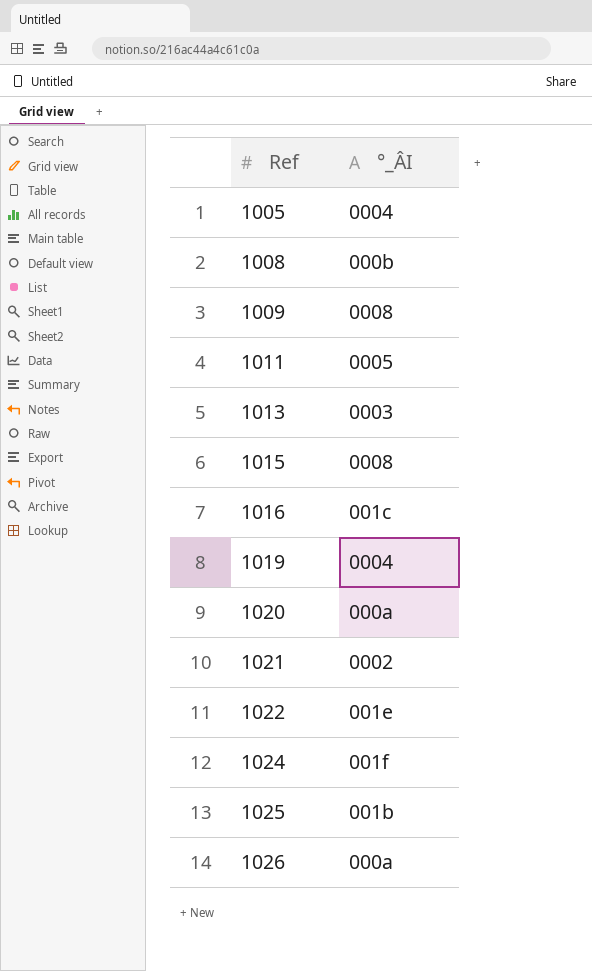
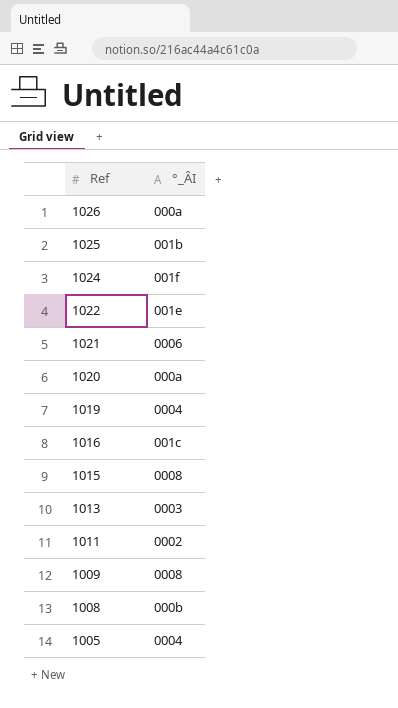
row order: Ref ascending -> Ref descending
1021 | °_ÂI: 0002 -> 0006
1011 | °_ÂI: 0005 -> 0002

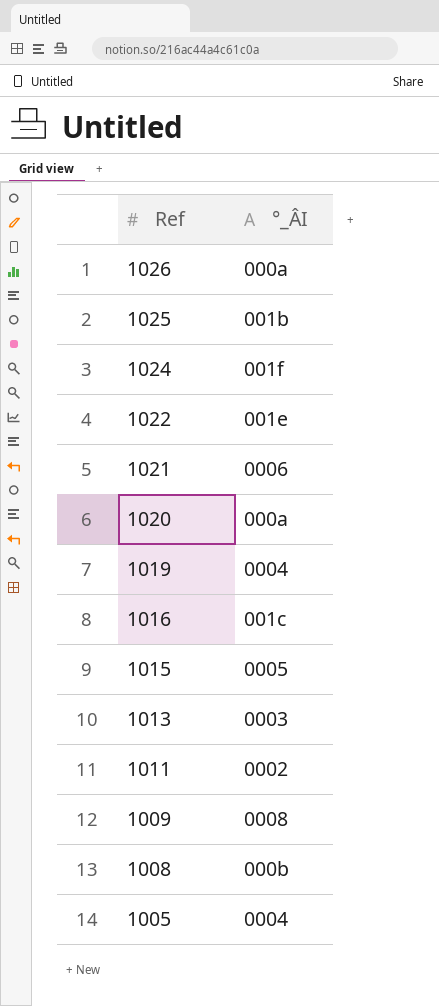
1015 | °_ÂI: 0008 -> 0005

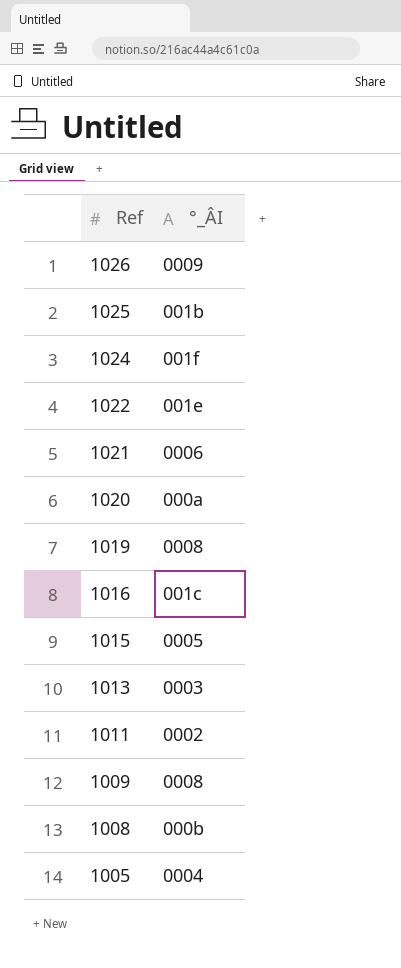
1026 | °_ÂI: 000a -> 0009
1019 | °_ÂI: 0004 -> 0008

